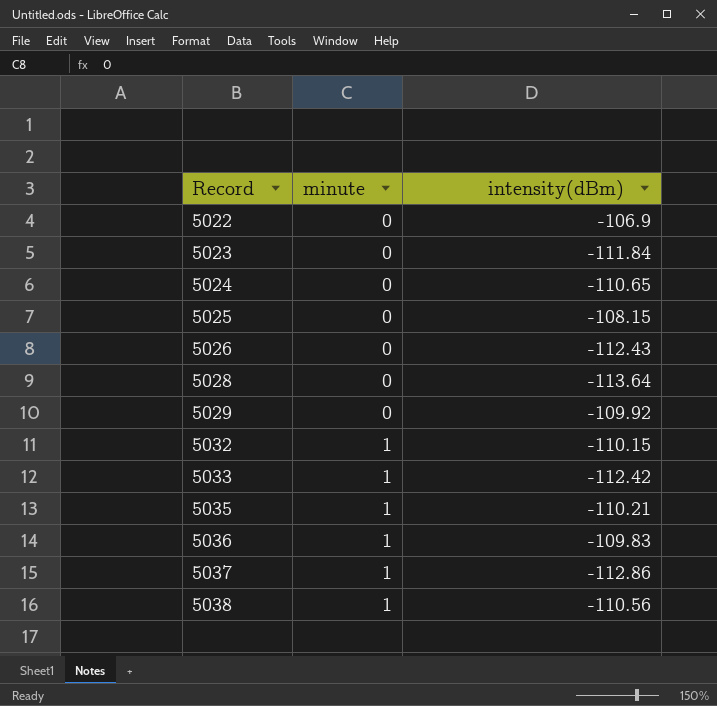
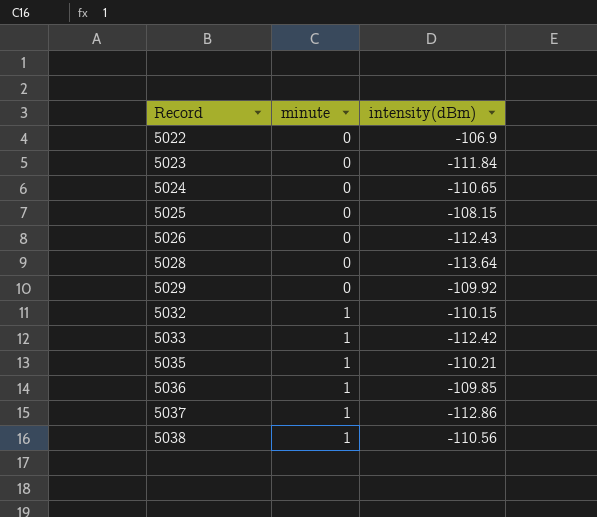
5036 | intensity(dBm): -109.83 -> -109.85

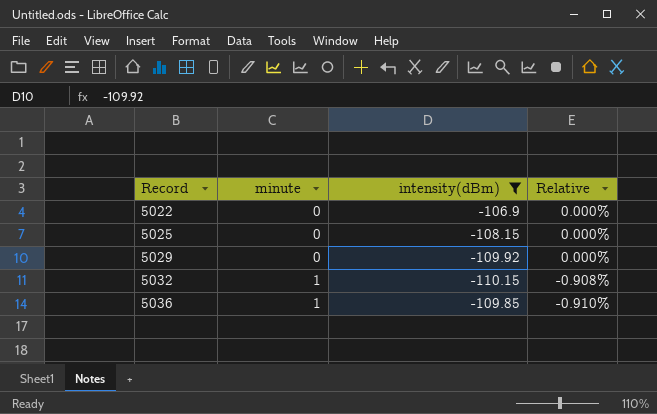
filter: none -> intensity(dBm) >= -110.15
column Relative | formula: none -> [minute] / [intensity(dBm)]

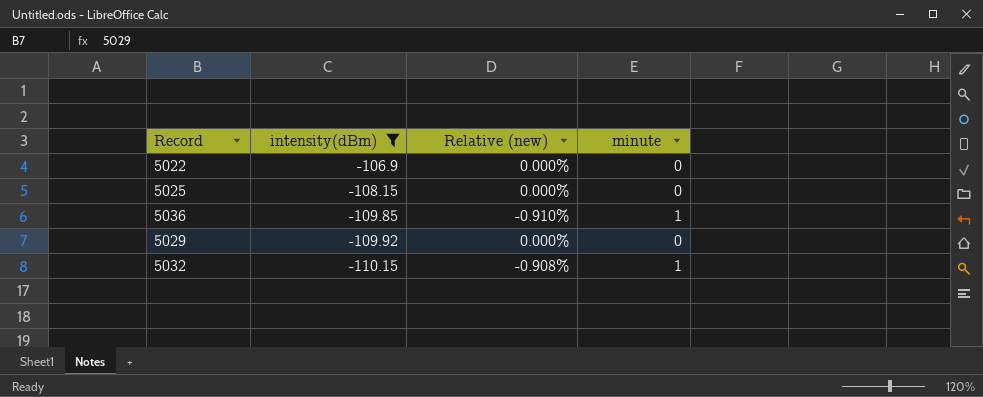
row order: Record ascending -> intensity(dBm) descending
column name: Relative -> Relative (new)
column minute | position: 2 -> 4

